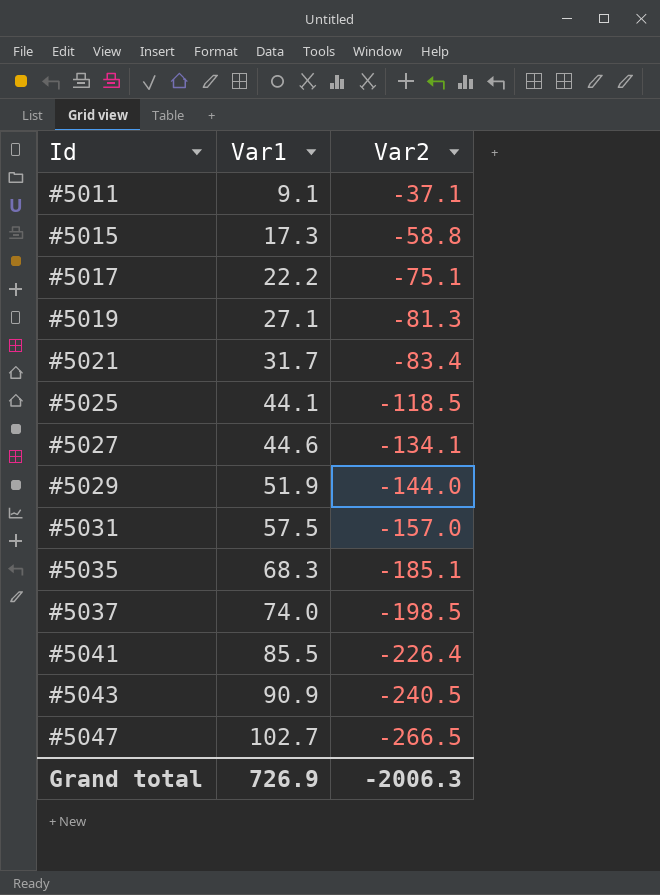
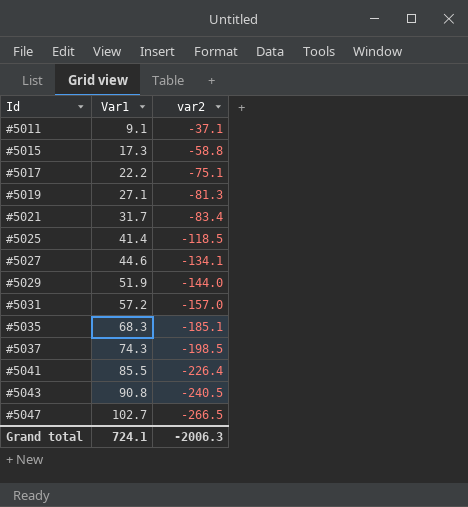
column name: Var2 -> var2
#5025 | Var1: 44.1 -> 41.4
#5031 | Var1: 57.5 -> 57.2
#5037 | Var1: 74.0 -> 74.3
#5043 | Var1: 90.9 -> 90.8
Grand total | Var1: 726.9 -> 724.1

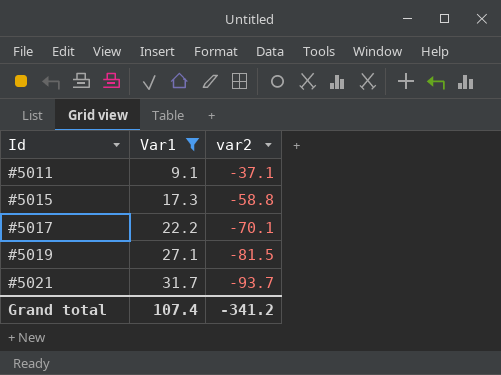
filter: none -> Var1 <= 31.7
#5017 | var2: -75.1 -> -70.1
#5019 | var2: -81.3 -> -81.5
#5021 | var2: -83.4 -> -93.7
Grand total | Var1: 724.1 -> 107.4
Grand total | var2: -2006.3 -> -341.2

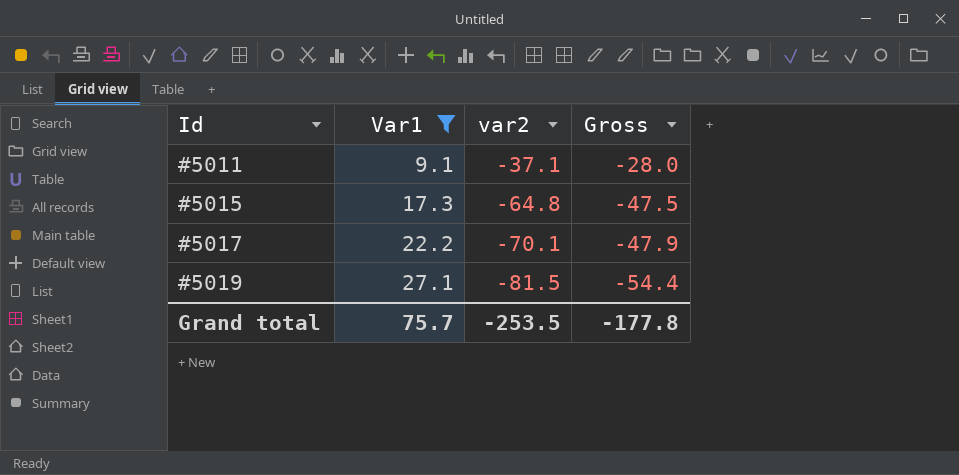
column Gross | formula: none -> [Var1] + [var2]
row #5021: 31.7 | -93.7 -> none
#5015 | var2: -58.8 -> -64.8
Grand total | Var1: 107.4 -> 75.7
Grand total | var2: -341.2 -> -253.5

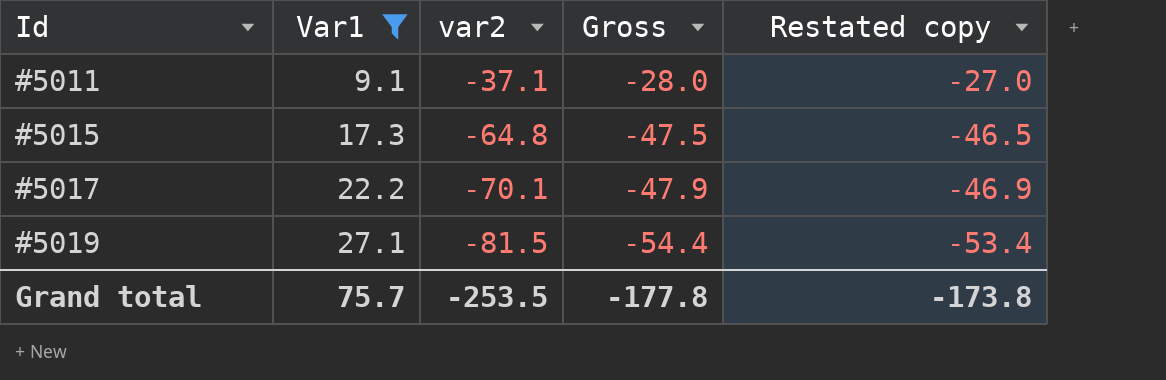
column Restated copy | formula: none -> [Gross] + 1

